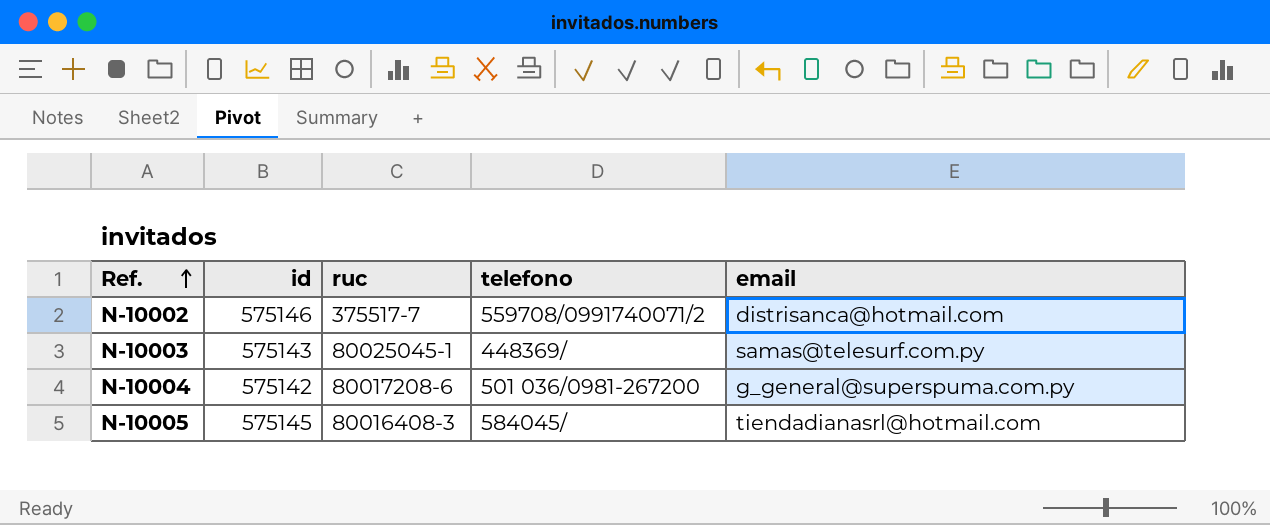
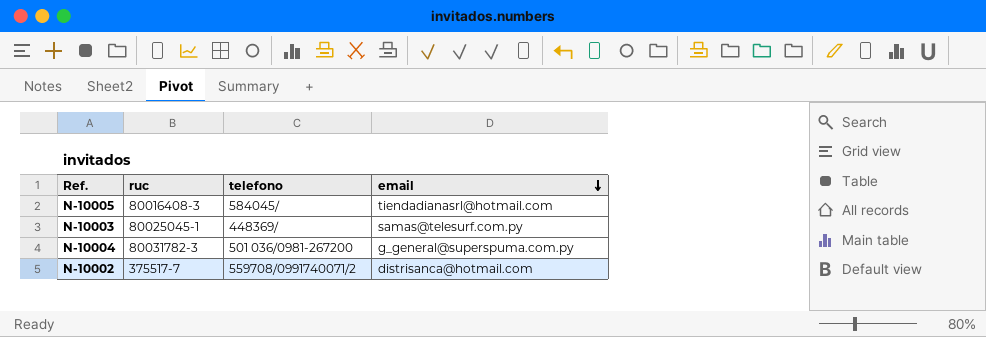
row order: Ref. ascending -> email descending
column id | position: 2 -> none
N-10004 | ruc: 80017208-6 -> 80031782-3

